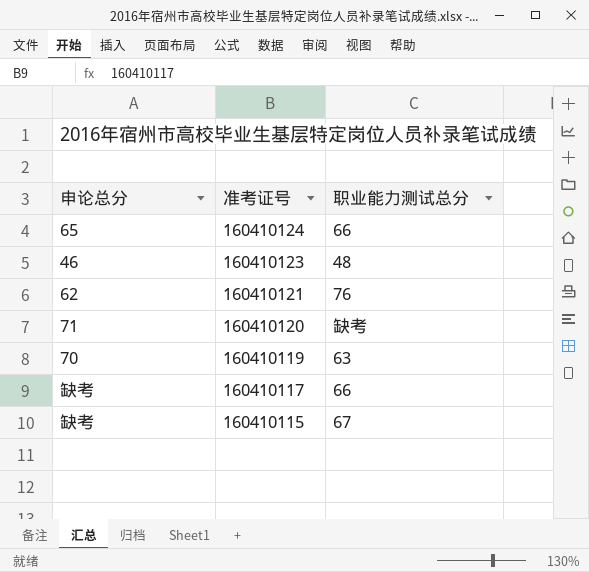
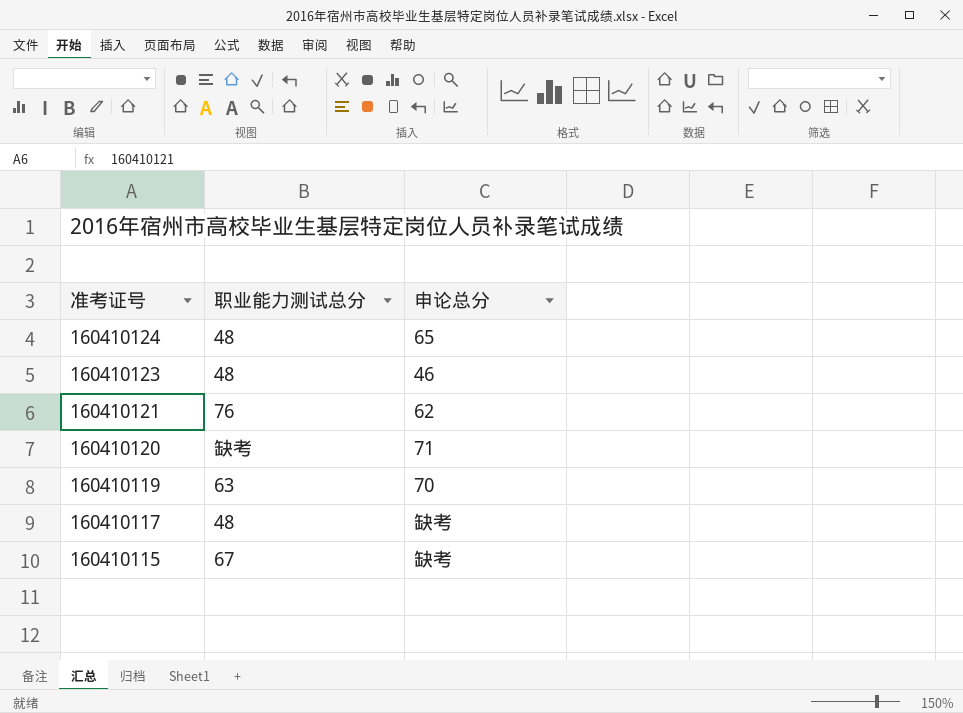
column 申论总分 | position: 1 -> 3
160410124 | 职业能力测试总分: 66 -> 48
160410117 | 职业能力测试总分: 66 -> 48

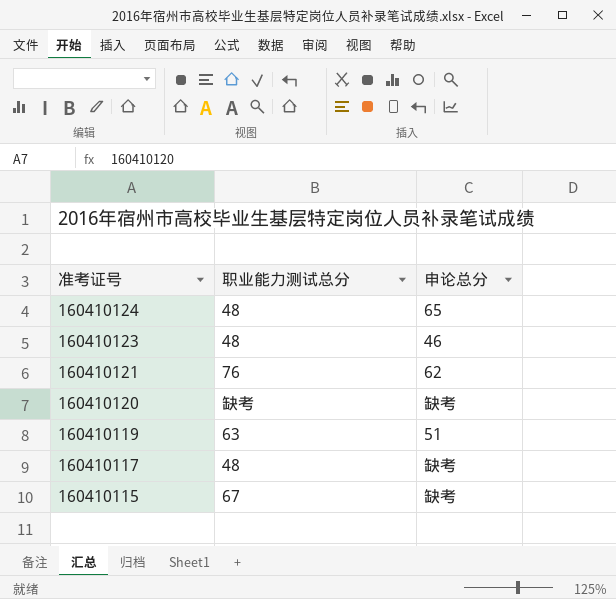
160410120 | 申论总分: 71 -> 缺考
160410119 | 申论总分: 70 -> 51

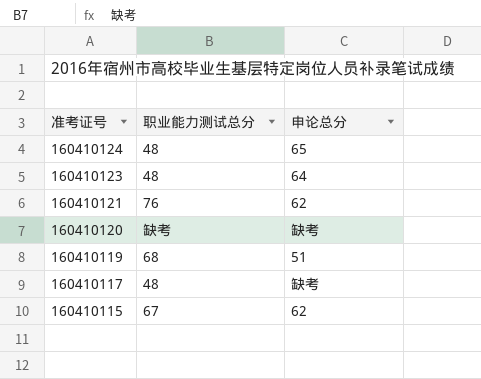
160410123 | 申论总分: 46 -> 64
160410119 | 职业能力测试总分: 63 -> 68
160410115 | 申论总分: 缺考 -> 62

